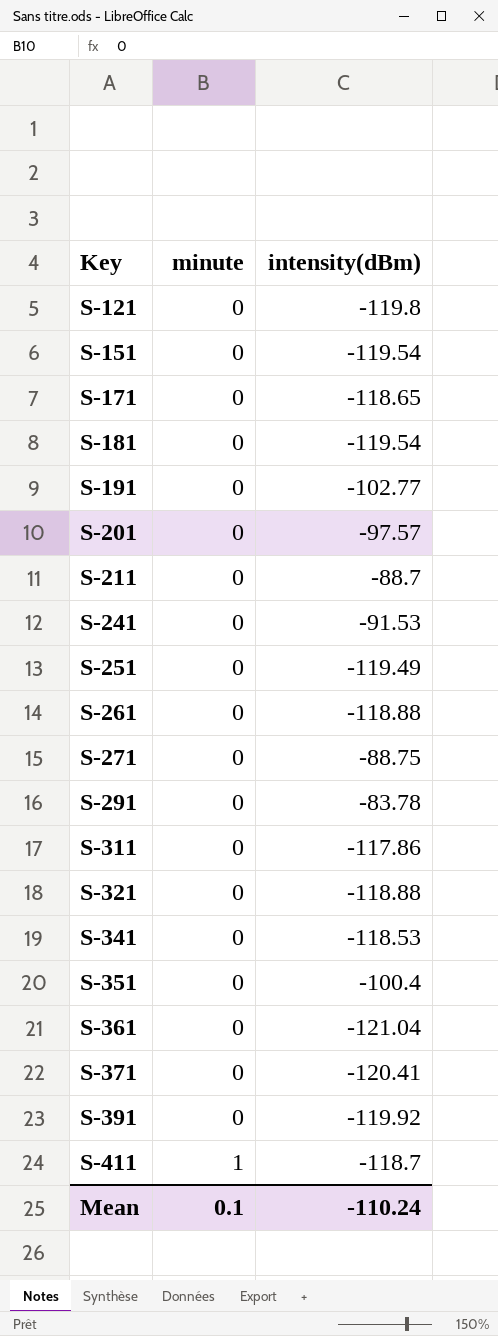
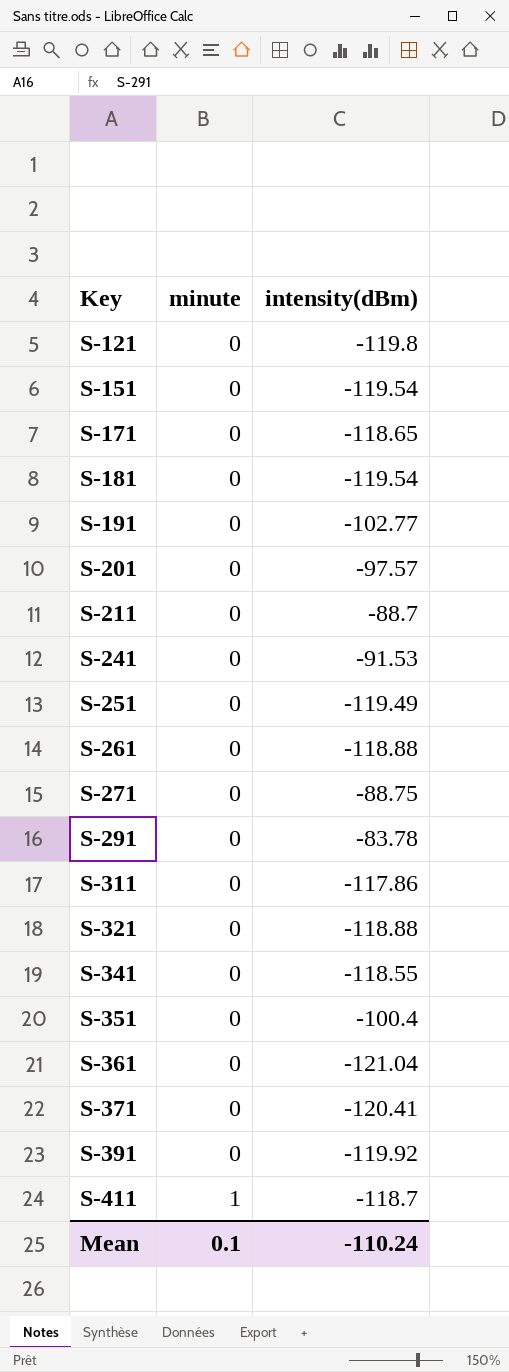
S-341 | intensity(dBm): -118.53 -> -118.55

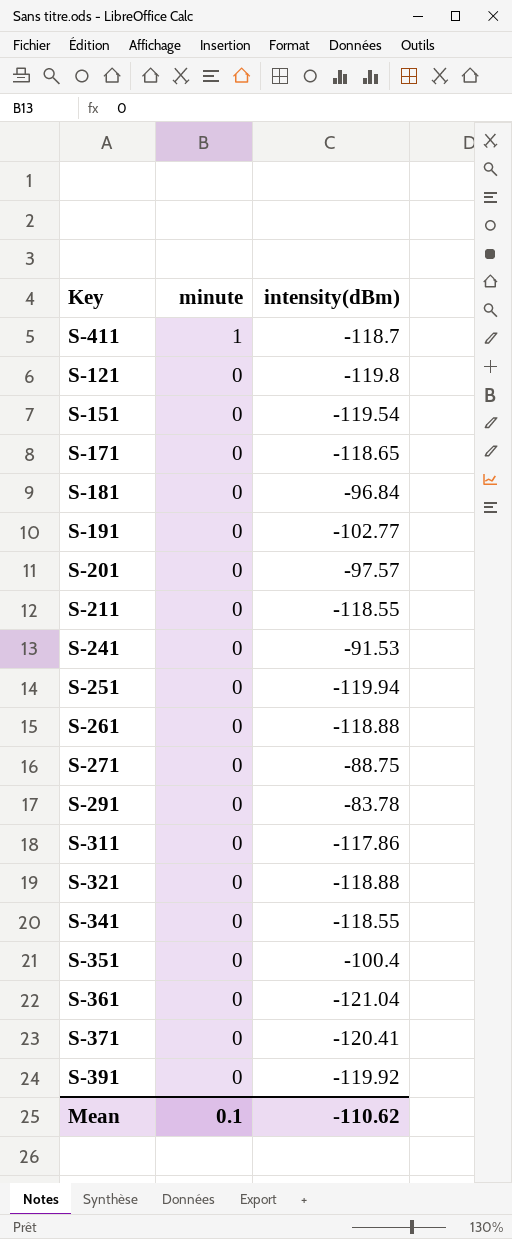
row order: Key ascending -> minute descending
S-181 | intensity(dBm): -119.54 -> -96.84
S-211 | intensity(dBm): -88.7 -> -118.55
S-251 | intensity(dBm): -119.49 -> -119.94
Mean | intensity(dBm): -110.24 -> -110.62

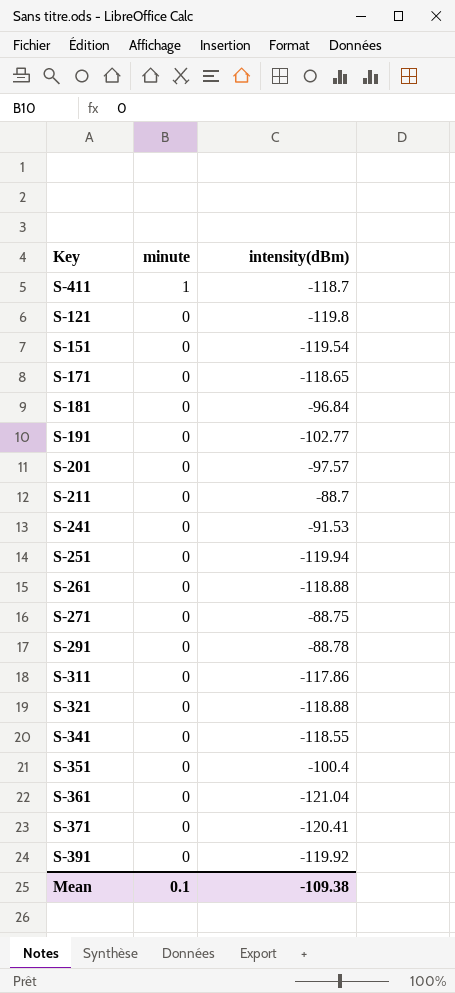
S-211 | intensity(dBm): -118.55 -> -88.7
S-291 | intensity(dBm): -83.78 -> -88.78
Mean | intensity(dBm): -110.62 -> -109.38

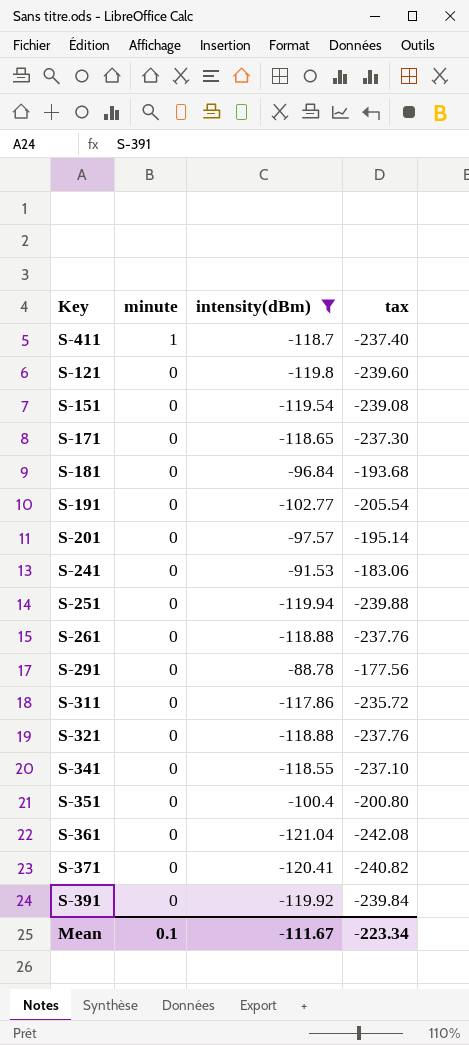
filter: none -> intensity(dBm) <= -88.78
column tax | formula: none -> [intensity(dBm)] * 2
Mean | intensity(dBm): -109.38 -> -111.67

